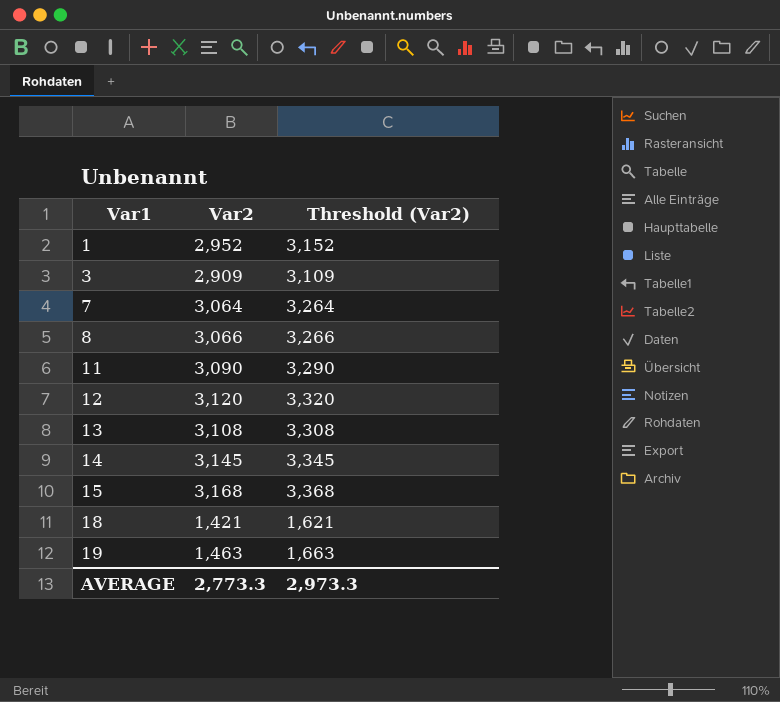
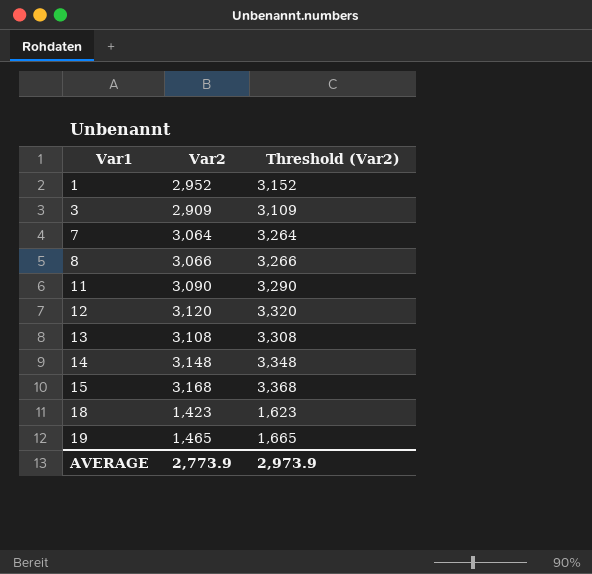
14 | Var2: 3,145 -> 3,148
14 | Threshold (Var2): 3,345 -> 3,348
18 | Var2: 1,421 -> 1,423
18 | Threshold (Var2): 1,621 -> 1,623
19 | Var2: 1,463 -> 1,465
19 | Threshold (Var2): 1,663 -> 1,665
AVERAGE | Var2: 2,773.3 -> 2,773.9
AVERAGE | Threshold (Var2): 2,973.3 -> 2,973.9

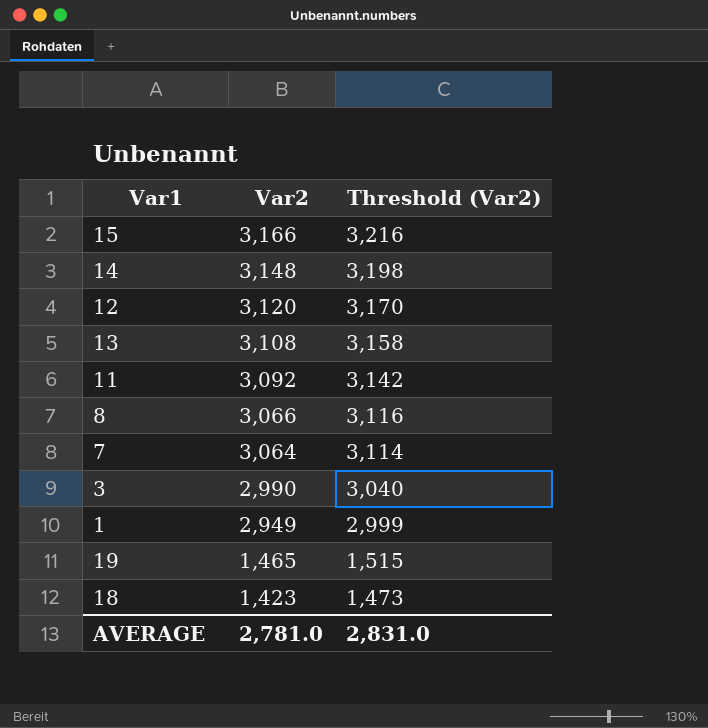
row order: Var1 ascending -> Var2 descending
column Threshold (Var2) | formula: [Var2] + 200 -> [Var2] + 50
15 | Var2: 3,168 -> 3,166
11 | Var2: 3,090 -> 3,092
3 | Var2: 2,909 -> 2,990
1 | Var2: 2,952 -> 2,949
AVERAGE | Var2: 2,773.9 -> 2,781.0
AVERAGE | Threshold (Var2): 2,973.9 -> 2,831.0

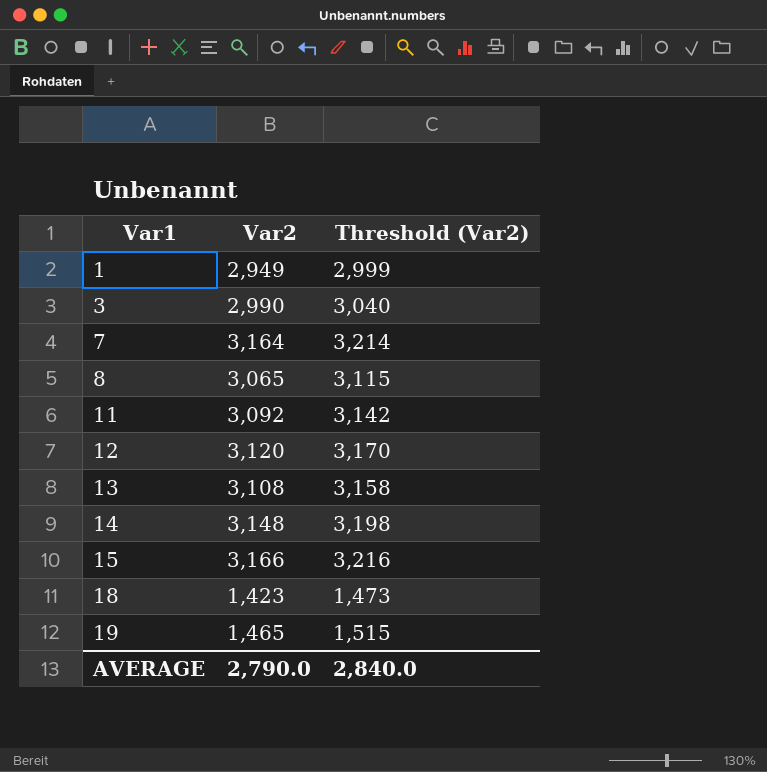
row order: Var2 descending -> Var1 ascending
7 | Var2: 3,064 -> 3,164
7 | Threshold (Var2): 3,114 -> 3,214
8 | Var2: 3,066 -> 3,065
8 | Threshold (Var2): 3,116 -> 3,115
AVERAGE | Var2: 2,781.0 -> 2,790.0
AVERAGE | Threshold (Var2): 2,831.0 -> 2,840.0

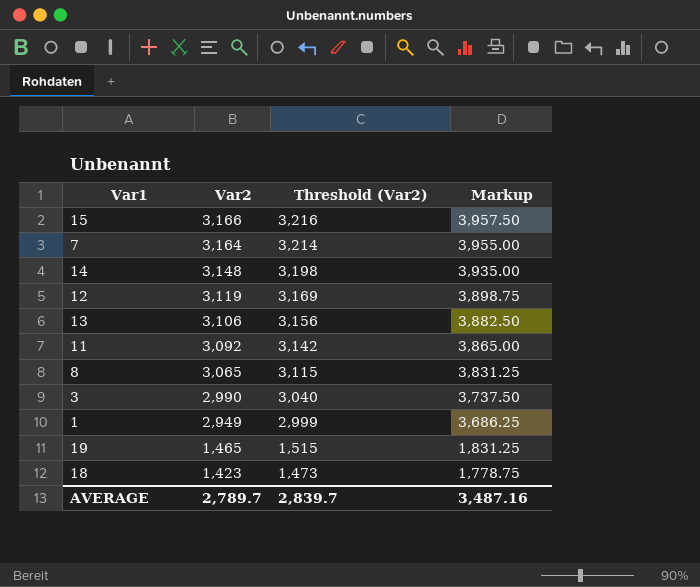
row order: Var1 ascending -> Var2 descending
column Markup | formula: none -> [Var2] * 1.25
12 | Var2: 3,120 -> 3,119
12 | Threshold (Var2): 3,170 -> 3,169
13 | Var2: 3,108 -> 3,106
13 | Threshold (Var2): 3,158 -> 3,156
AVERAGE | Var2: 2,790.0 -> 2,789.7
AVERAGE | Threshold (Var2): 2,840.0 -> 2,839.7

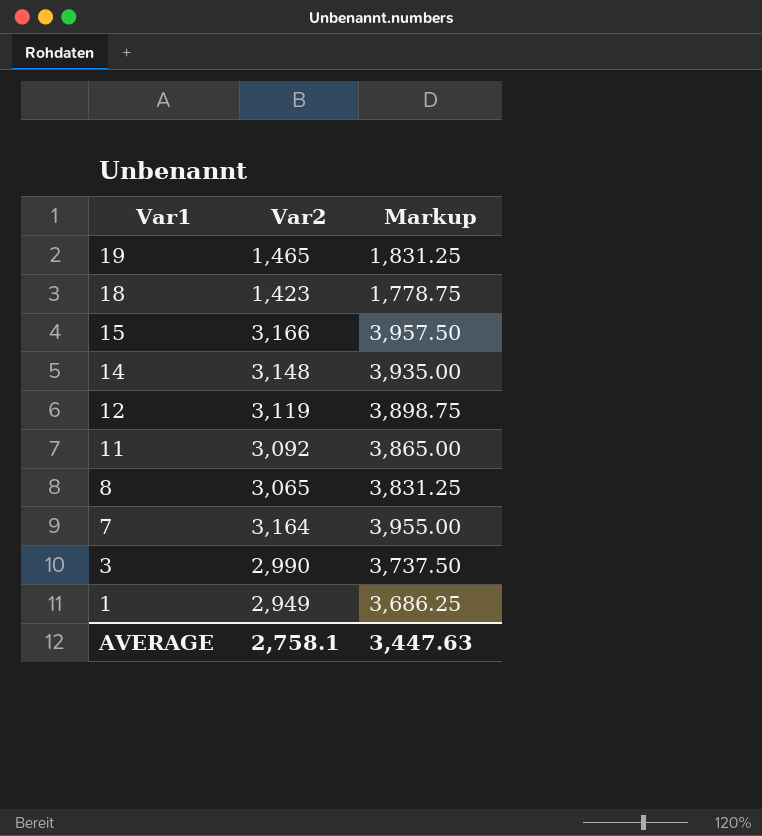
row order: Var2 descending -> Var1 descending
column Threshold (Var2) | formula: [Var2] + 50 -> none
row 13: 3,106 | 3,156 | 3,882.50 -> none
AVERAGE | Var2: 2,789.7 -> 2,758.1
AVERAGE | Markup: 3,487.16 -> 3,447.63

